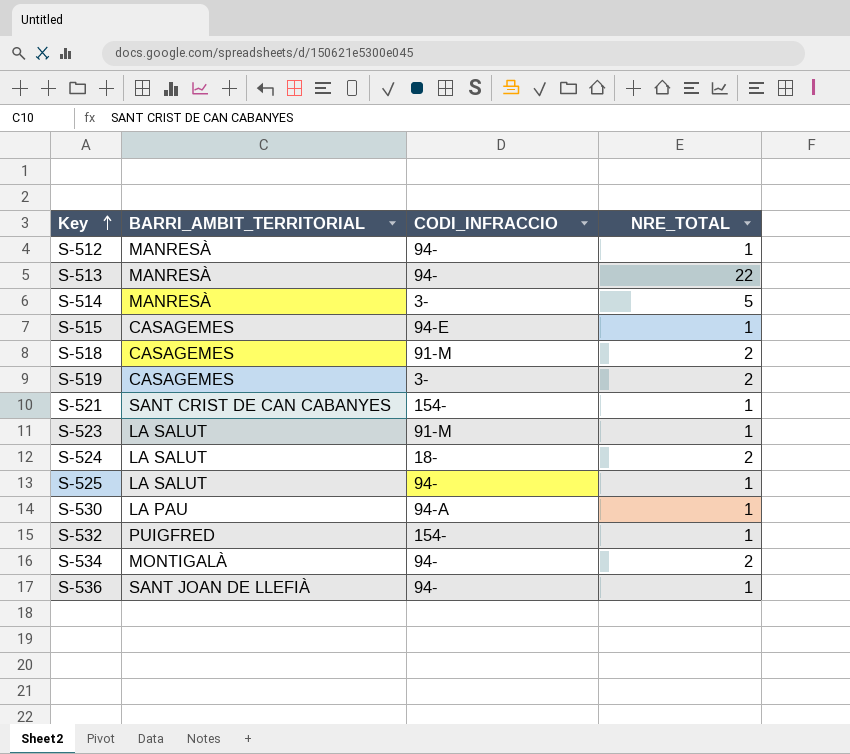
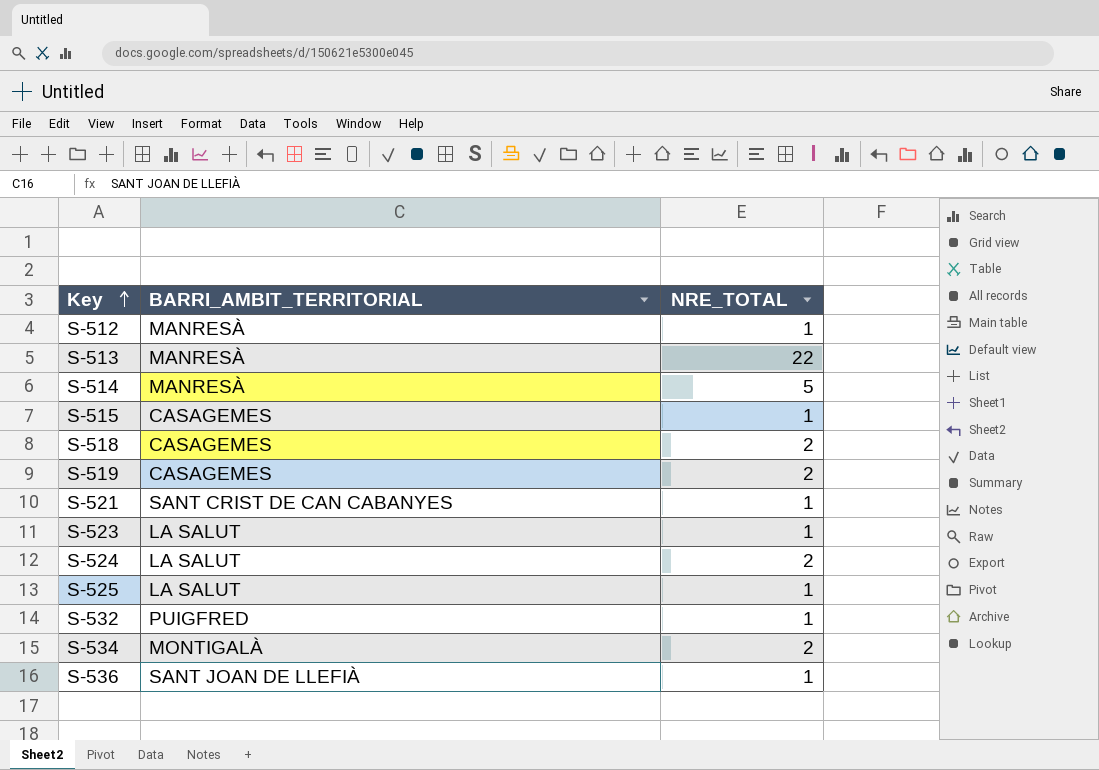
column CODI_INFRACCIO | position: 3 -> none
row S-530: LA PAU | 94-A | 1 -> none

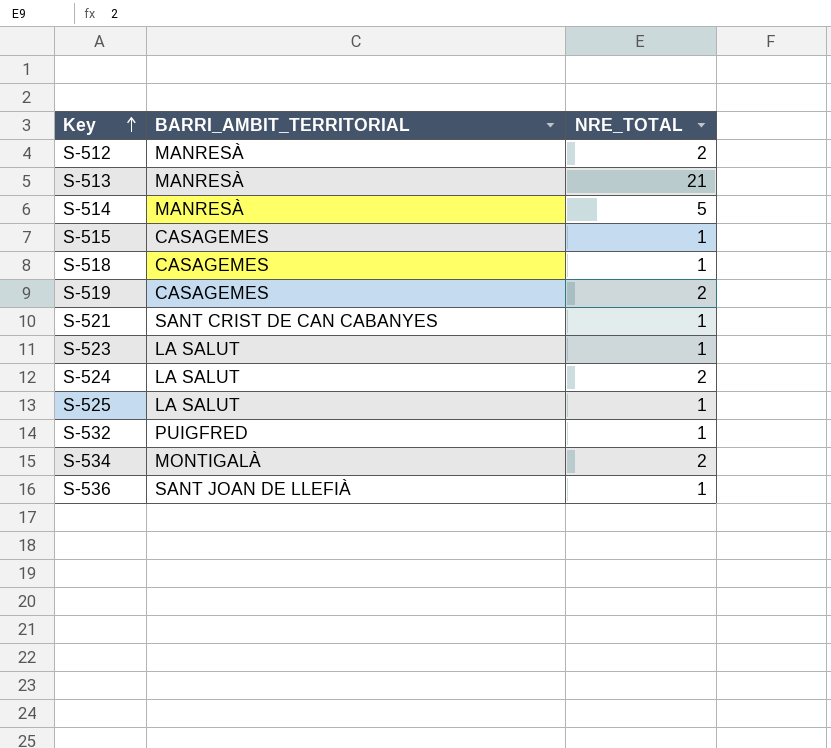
S-512 | NRE_TOTAL: 1 -> 2
S-513 | NRE_TOTAL: 22 -> 21
S-518 | NRE_TOTAL: 2 -> 1

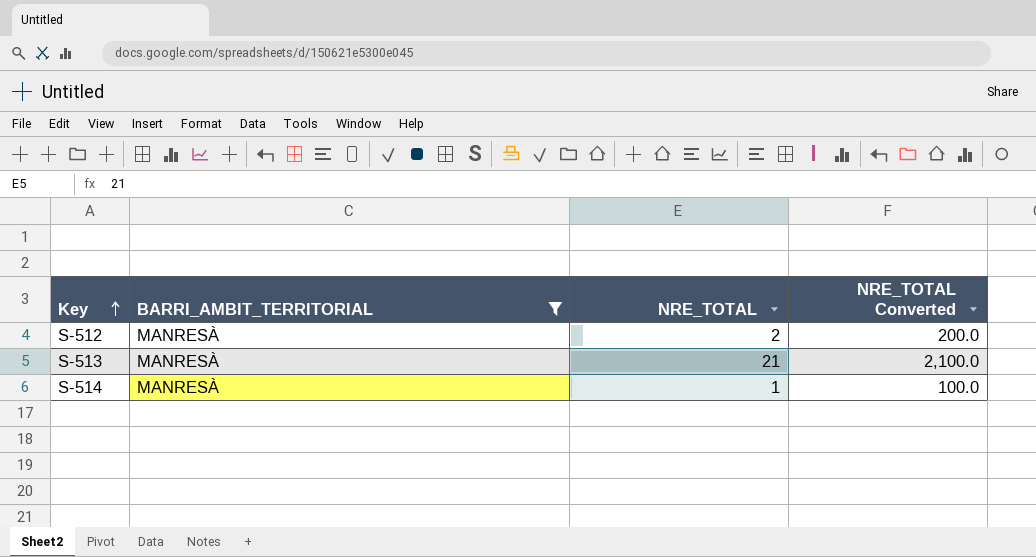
filter: none -> BARRI_AMBIT_TERRITORIAL = MANRESÀ
column NRE_TOTAL Converted | formula: none -> [NRE_TOTAL] * 100
S-514 | NRE_TOTAL: 5 -> 1

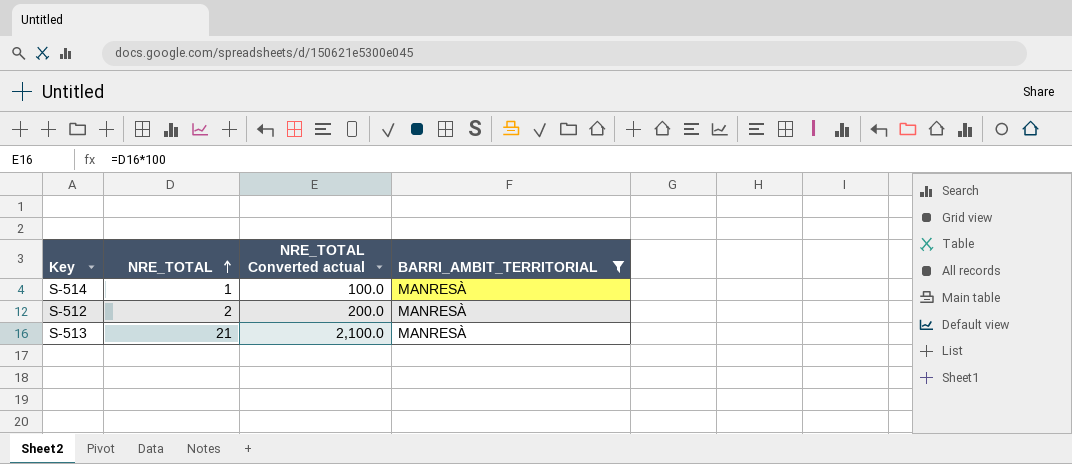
row order: Key ascending -> NRE_TOTAL ascending
column name: NRE_TOTAL Converted -> NRE_TOTAL Converted actual
column BARRI_AMBIT_TERRITORIAL | position: 2 -> 4

